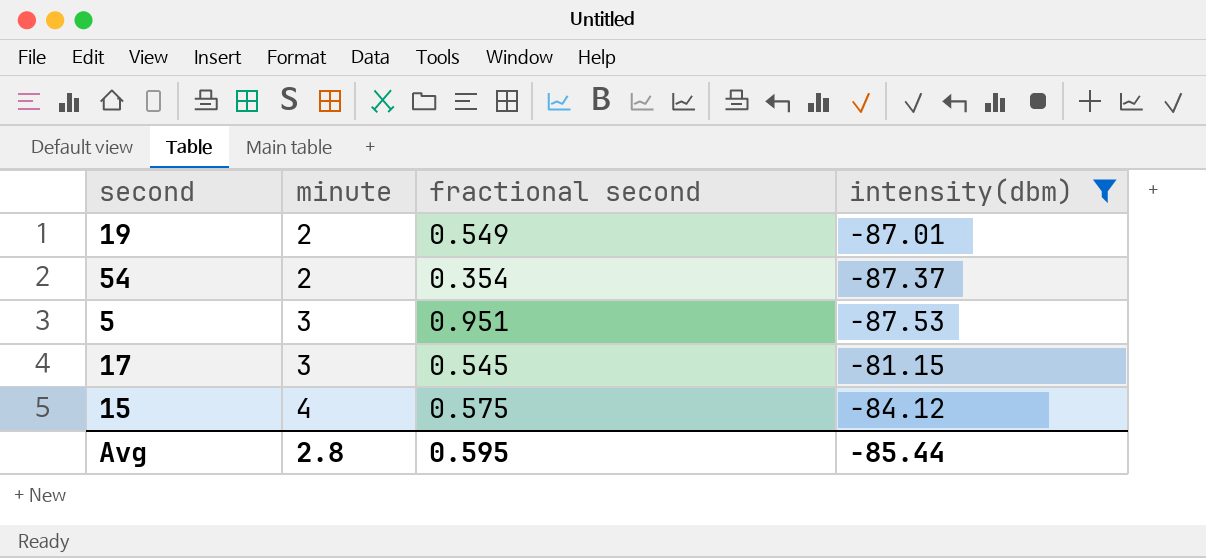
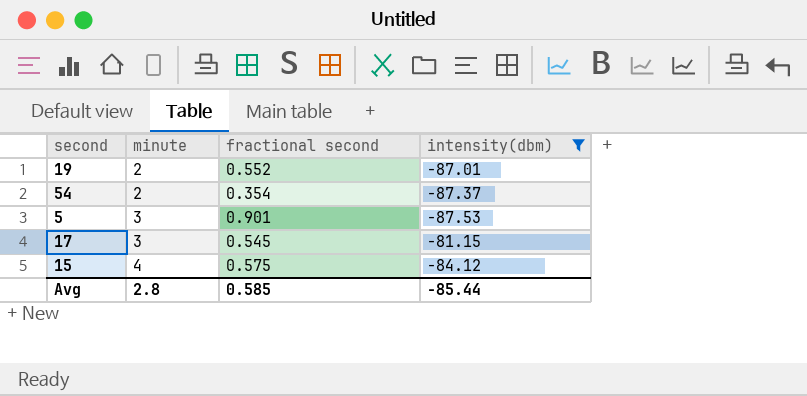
19 | fractional second: 0.549 -> 0.552
5 | fractional second: 0.951 -> 0.901
Avg | fractional second: 0.595 -> 0.585

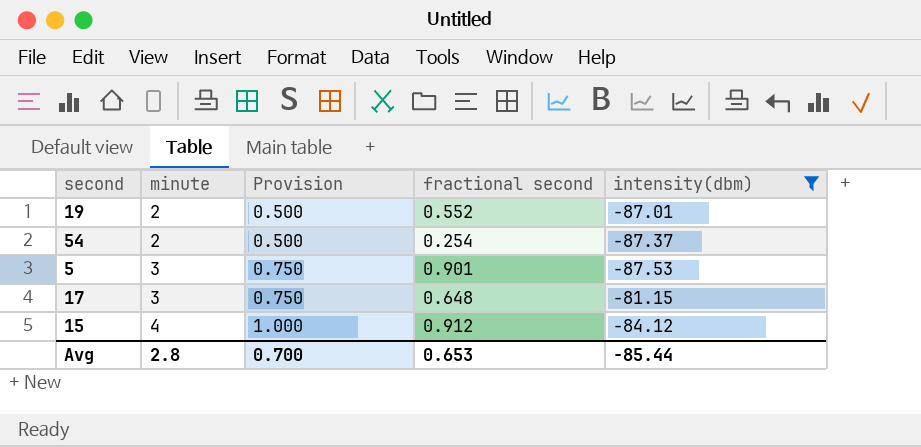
column Provision | formula: none -> [minute] * 0.25
54 | fractional second: 0.354 -> 0.254
17 | fractional second: 0.545 -> 0.648
15 | fractional second: 0.575 -> 0.912
Avg | fractional second: 0.585 -> 0.653

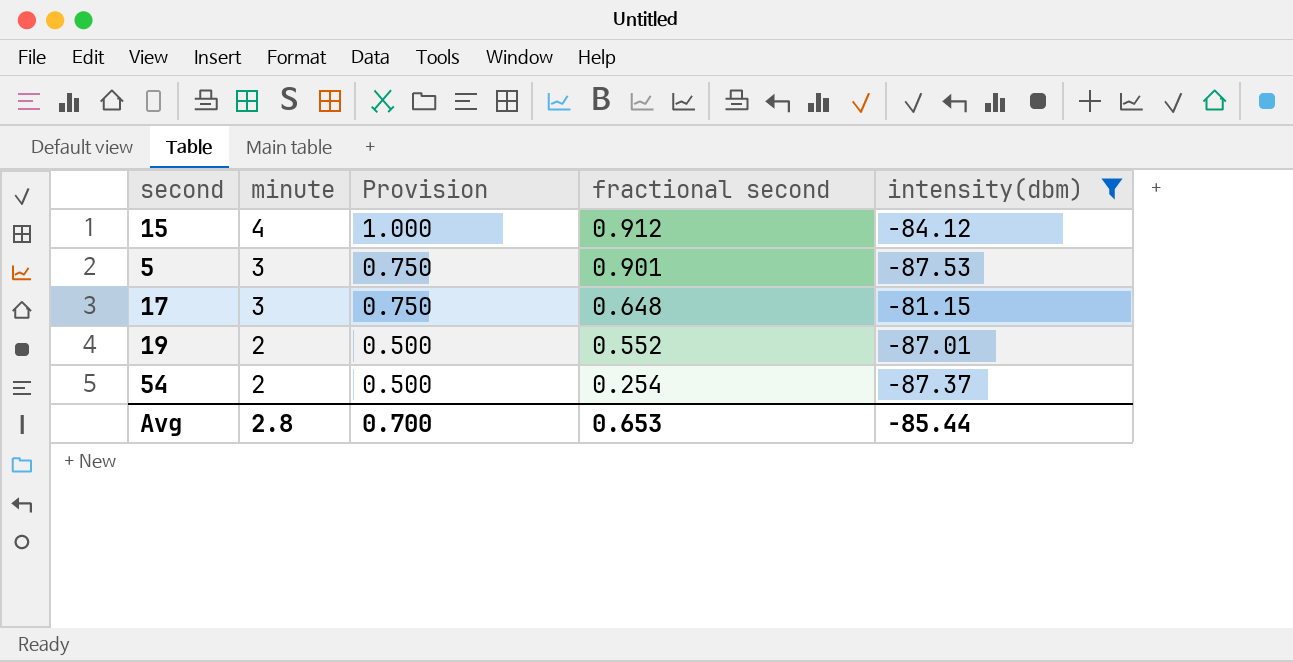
row order: minute ascending -> minute descending

